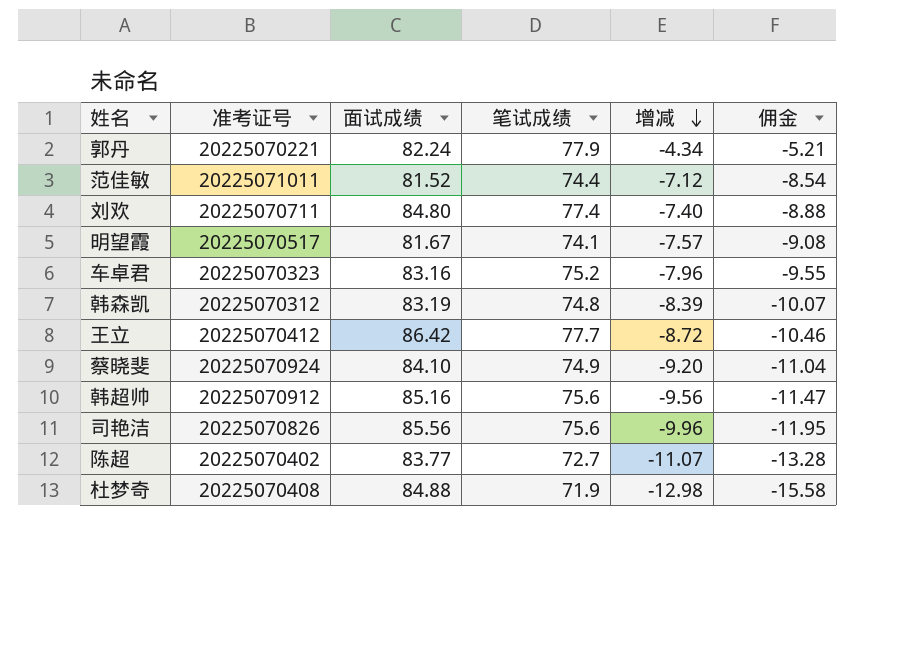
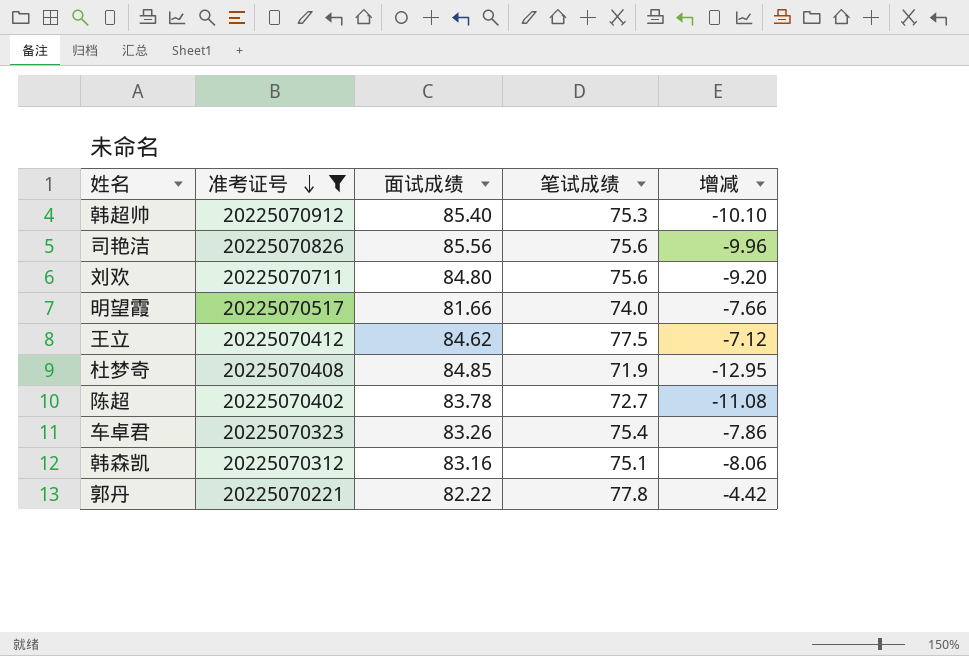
filter: none -> 准考证号 <= 20225070912
row order: 增减 descending -> 准考证号 descending
column 佣金 | formula: [增减] * 1.2 -> none
韩超帅 | 面试成绩: 85.16 -> 85.40
韩超帅 | 笔试成绩: 75.6 -> 75.3
韩超帅 | 增减: -9.56 -> -10.10
刘欢 | 笔试成绩: 77.4 -> 75.6
刘欢 | 增减: -7.40 -> -9.20
明望霞 | 面试成绩: 81.67 -> 81.66
明望霞 | 笔试成绩: 74.1 -> 74.0
明望霞 | 增减: -7.57 -> -7.66
王立 | 面试成绩: 86.42 -> 84.62
王立 | 笔试成绩: 77.7 -> 77.5
王立 | 增减: -8.72 -> -7.12
杜梦奇 | 面试成绩: 84.88 -> 84.85
杜梦奇 | 增减: -12.98 -> -12.95
陈超 | 面试成绩: 83.77 -> 83.78
陈超 | 增减: -11.07 -> -11.08
车卓君 | 面试成绩: 83.16 -> 83.26
车卓君 | 笔试成绩: 75.2 -> 75.4
车卓君 | 增减: -7.96 -> -7.86
韩森凯 | 面试成绩: 83.19 -> 83.16
韩森凯 | 笔试成绩: 74.8 -> 75.1
韩森凯 | 增减: -8.39 -> -8.06
郭丹 | 面试成绩: 82.24 -> 82.22
郭丹 | 笔试成绩: 77.9 -> 77.8
郭丹 | 增减: -4.34 -> -4.42

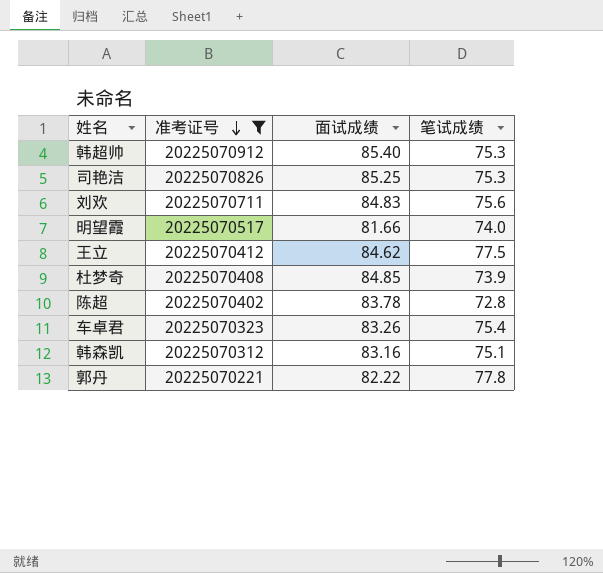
column 增减 | formula: [笔试成绩] - [面试成绩] -> none
司艳洁 | 面试成绩: 85.56 -> 85.25
司艳洁 | 笔试成绩: 75.6 -> 75.3
刘欢 | 面试成绩: 84.80 -> 84.83
杜梦奇 | 笔试成绩: 71.9 -> 73.9
陈超 | 笔试成绩: 72.7 -> 72.8

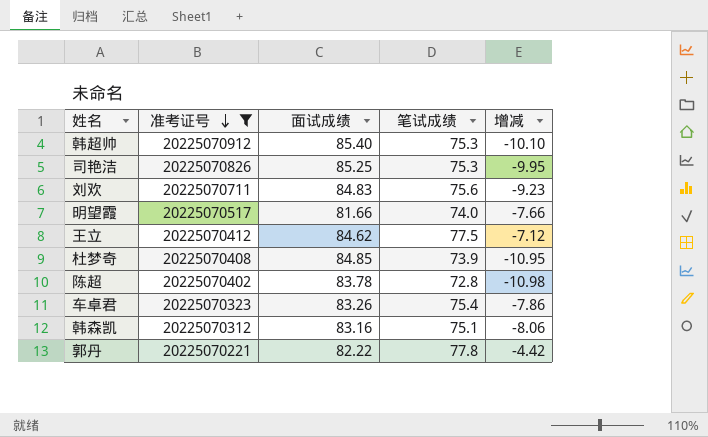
column 增减 | formula: none -> [笔试成绩] - [面试成绩]

